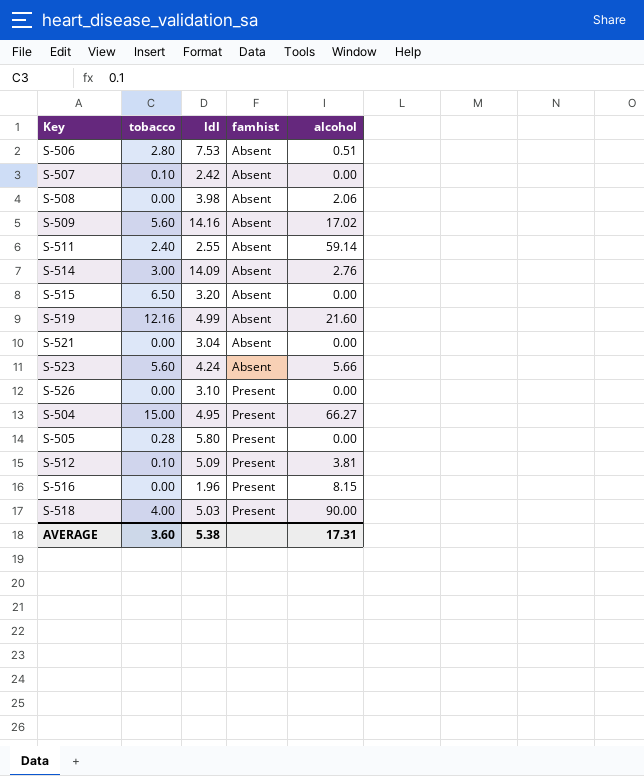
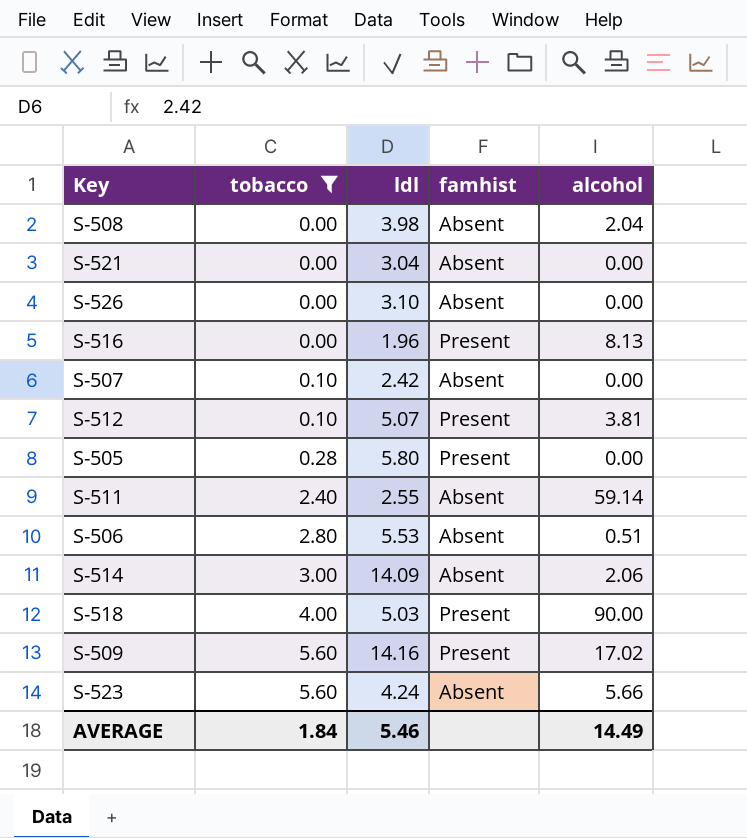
filter: none -> tobacco <= 5.60
row order: famhist ascending -> tobacco ascending
S-508 | alcohol: 2.06 -> 2.04
S-526 | famhist: Present -> Absent
S-516 | alcohol: 8.15 -> 8.13
S-512 | ldl: 5.09 -> 5.07
S-506 | ldl: 7.53 -> 5.53
S-514 | alcohol: 2.76 -> 2.06
S-509 | famhist: Absent -> Present
AVERAGE | tobacco: 3.60 -> 1.84
AVERAGE | ldl: 5.38 -> 5.46
AVERAGE | alcohol: 17.31 -> 14.49

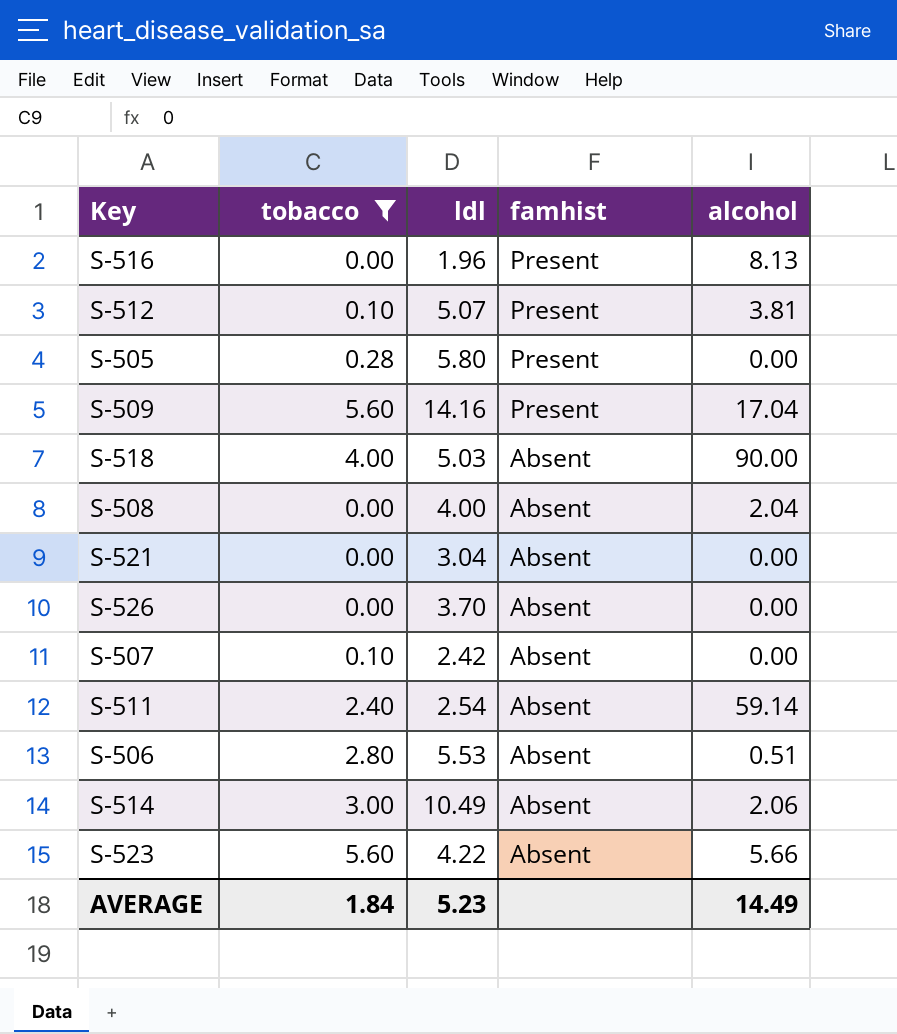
row order: tobacco ascending -> famhist descending
S-509 | alcohol: 17.02 -> 17.04
S-518 | famhist: Present -> Absent
S-508 | ldl: 3.98 -> 4.00
S-526 | ldl: 3.10 -> 3.70
S-511 | ldl: 2.55 -> 2.54
S-514 | ldl: 14.09 -> 10.49
S-523 | ldl: 4.24 -> 4.22
AVERAGE | ldl: 5.46 -> 5.23

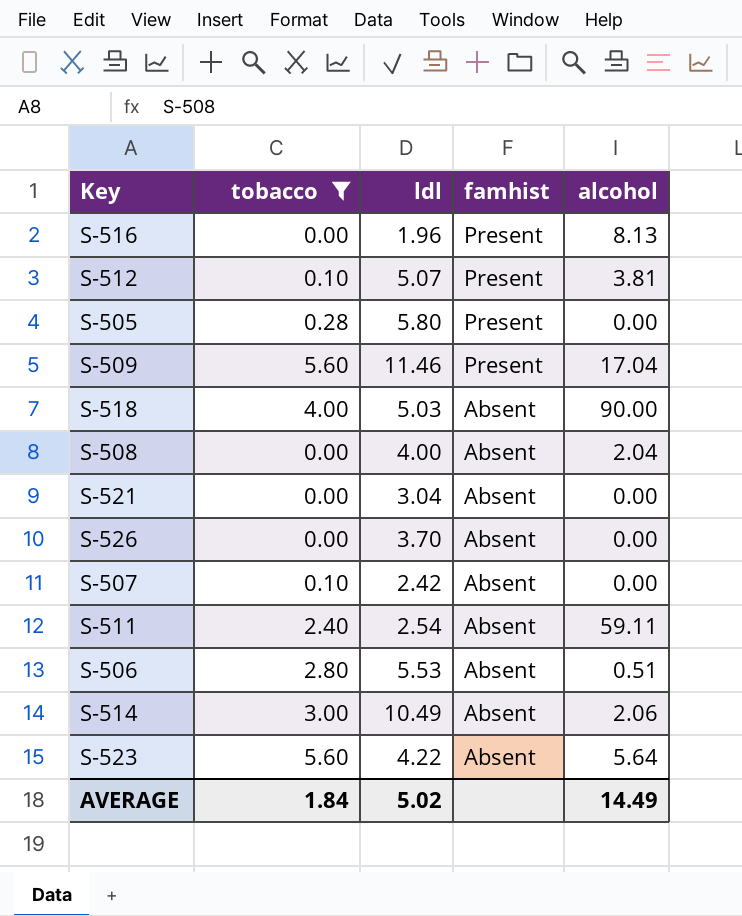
S-509 | ldl: 14.16 -> 11.46
S-511 | alcohol: 59.14 -> 59.11
S-523 | alcohol: 5.66 -> 5.64
AVERAGE | ldl: 5.23 -> 5.02

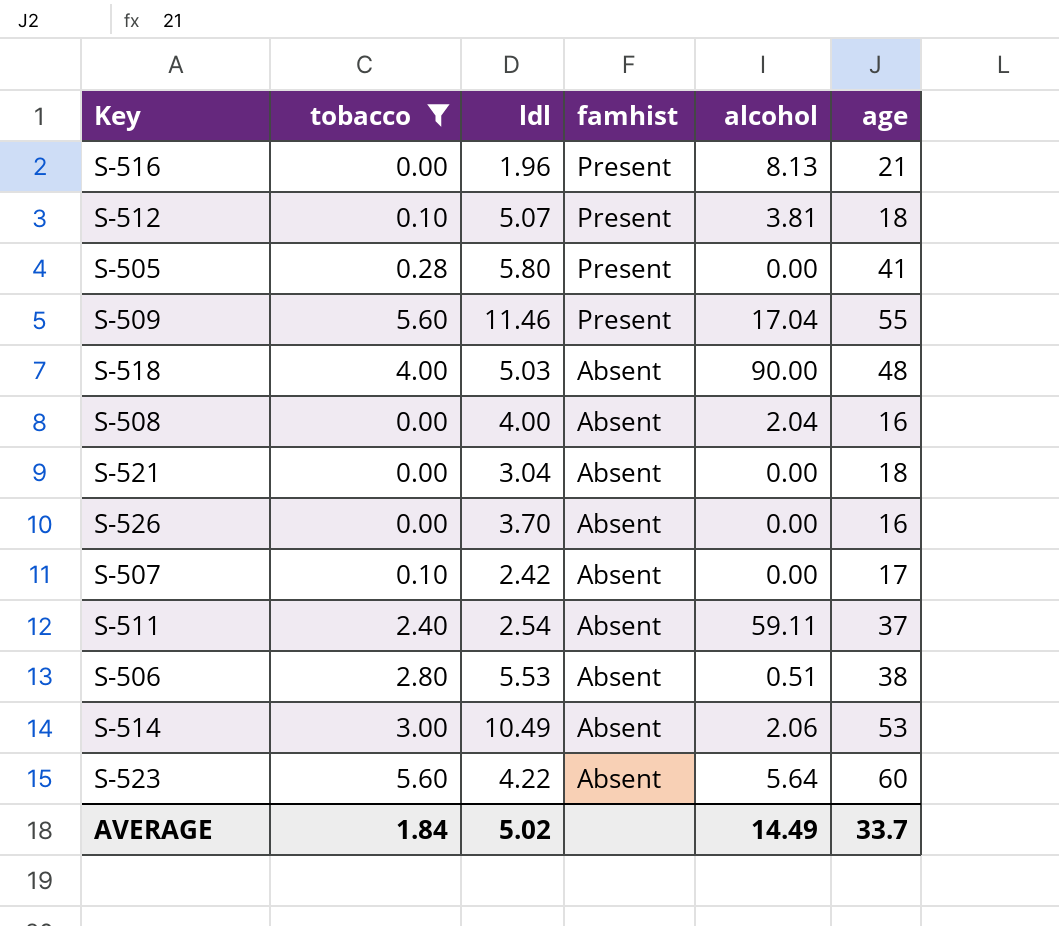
column age | position: none -> 6

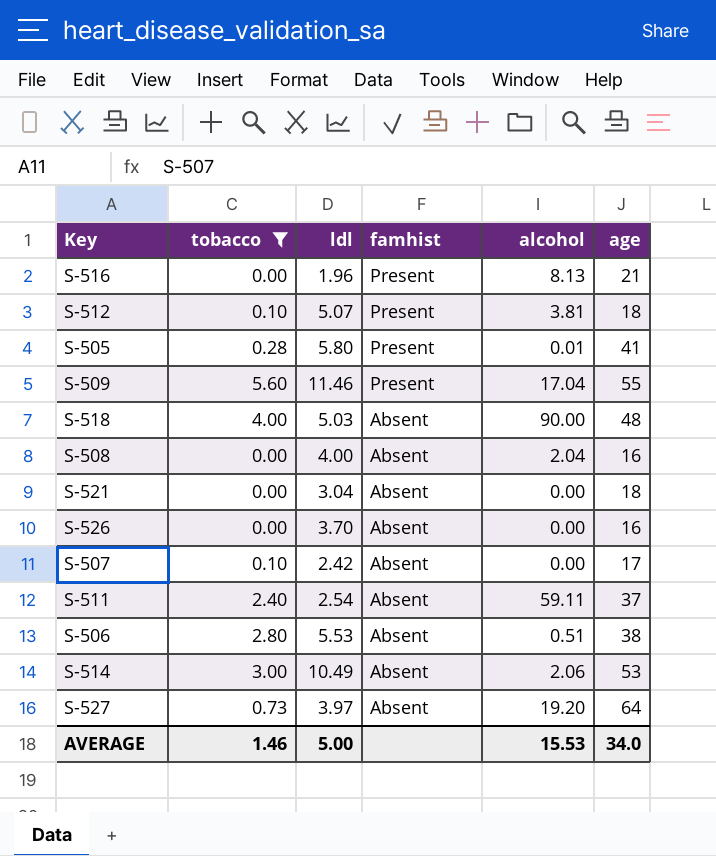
row S-523: 5.60 | 4.22 | Absent | 5.64 | 60 -> none
S-505 | alcohol: 0.00 -> 0.01
row S-527: none -> 0.73 | 3.97 | Absent | 19.20 | 64
AVERAGE | tobacco: 1.84 -> 1.46
AVERAGE | ldl: 5.02 -> 5.00
AVERAGE | alcohol: 14.49 -> 15.53
AVERAGE | age: 33.7 -> 34.0

